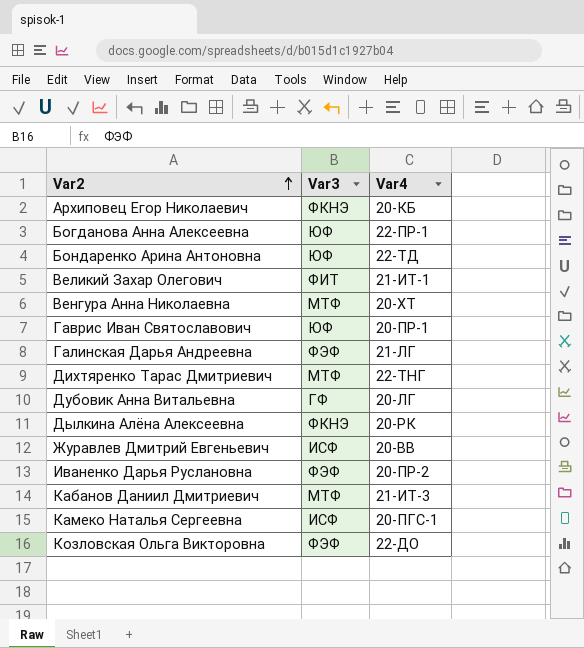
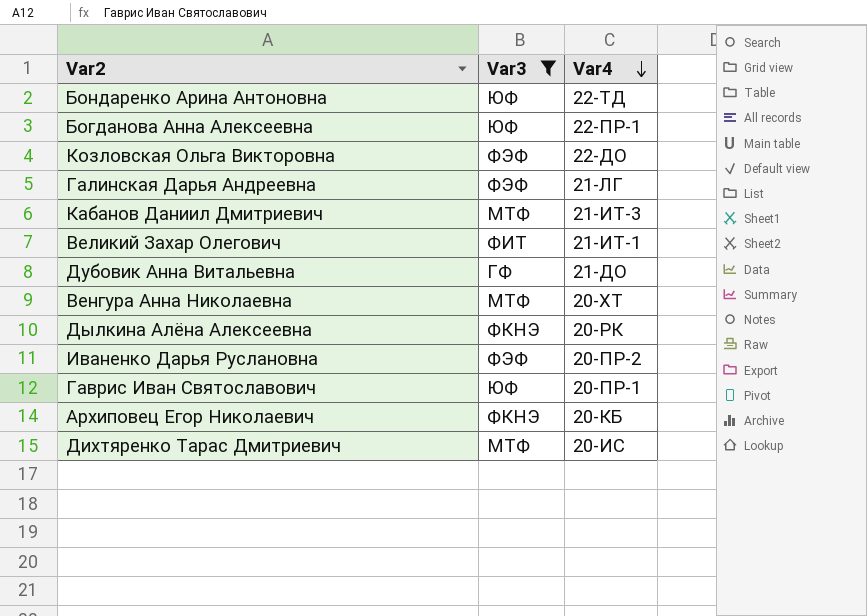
filter: none -> Var3 != ИСФ
row order: Var2 ascending -> Var4 descending
Дубовик Анна Витальевна | Var4: 20-ЛГ -> 21-ДО
Дихтяренко Тарас Дмитриевич | Var4: 22-ТНГ -> 20-ИС

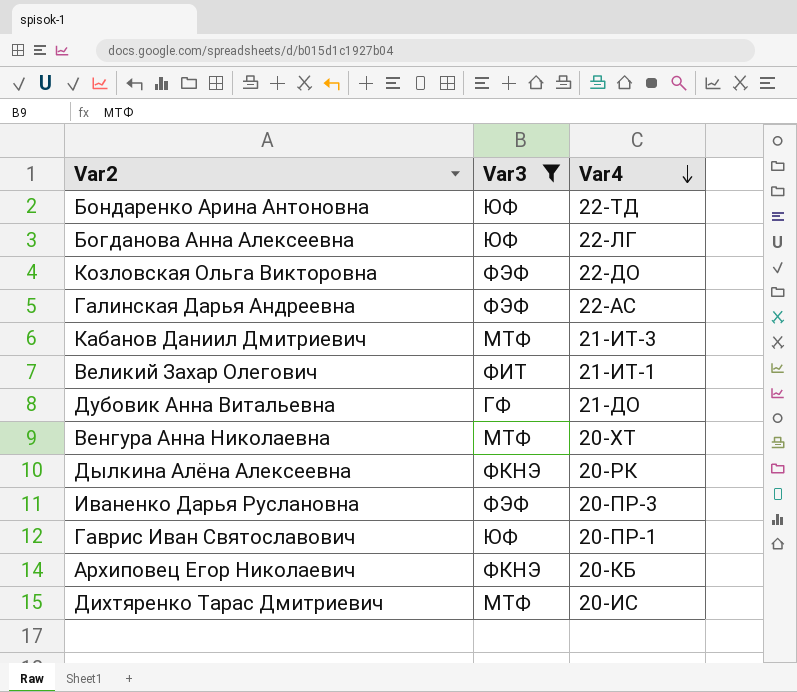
Богданова Анна Алексеевна | Var4: 22-ПР-1 -> 22-ЛГ
Галинская Дарья Андреевна | Var4: 21-ЛГ -> 22-АС
Иваненко Дарья Руслановна | Var4: 20-ПР-2 -> 20-ПР-3

